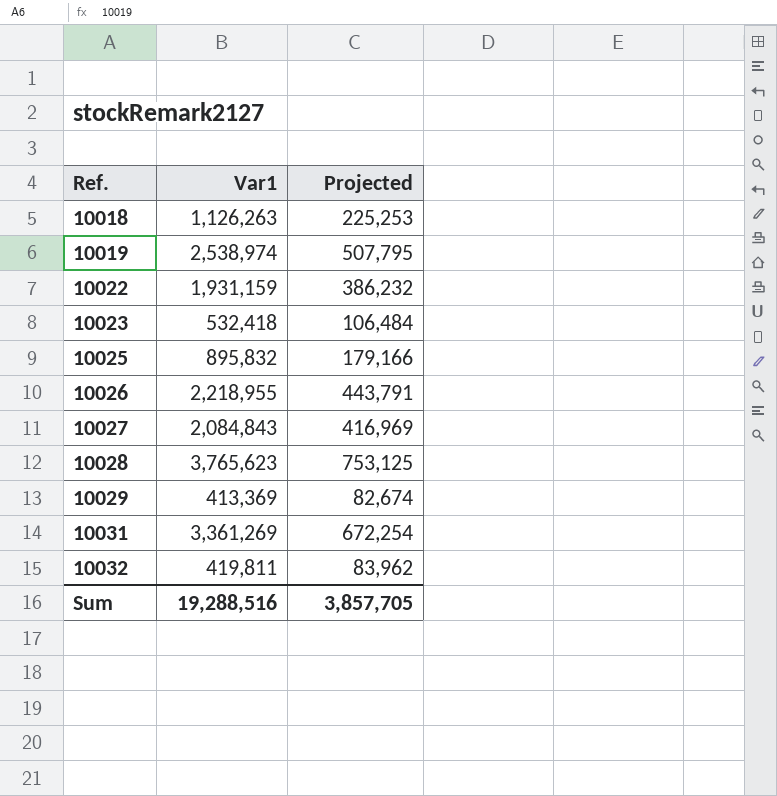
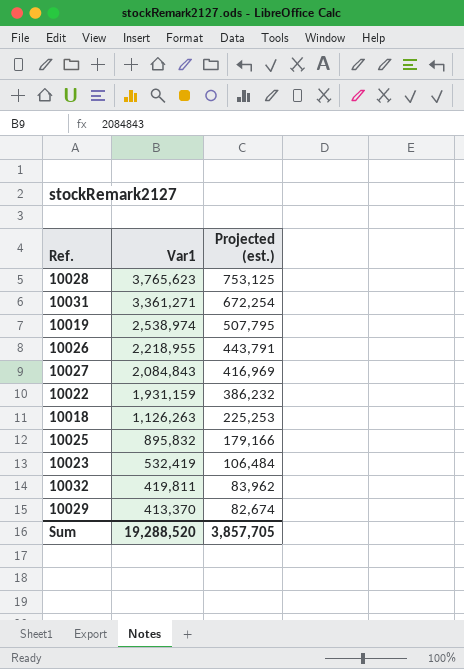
row order: Ref. ascending -> Var1 descending
column name: Projected -> Projected (est.)
10031 | Var1: 3,361,269 -> 3,361,271
10023 | Var1: 532,418 -> 532,419
10029 | Var1: 413,369 -> 413,370
Sum | Var1: 19,288,516 -> 19,288,520

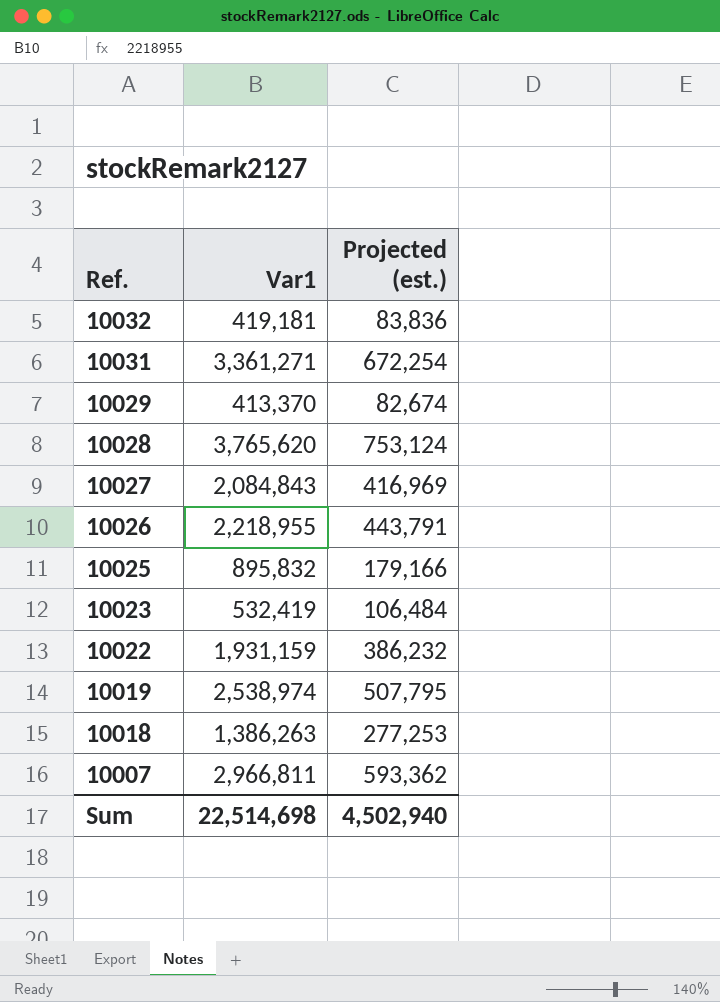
row order: Var1 descending -> Ref. descending
10032 | Var1: 419,811 -> 419,181
10032 | Projected (est.): 83,962 -> 83,836
10028 | Var1: 3,765,623 -> 3,765,620
10028 | Projected (est.): 753,125 -> 753,124
10018 | Var1: 1,126,263 -> 1,386,263
10018 | Projected (est.): 225,253 -> 277,253
row 10007: none -> 2,966,811 | 593,362
Sum | Var1: 19,288,520 -> 22,514,698
Sum | Projected (est.): 3,857,705 -> 4,502,940

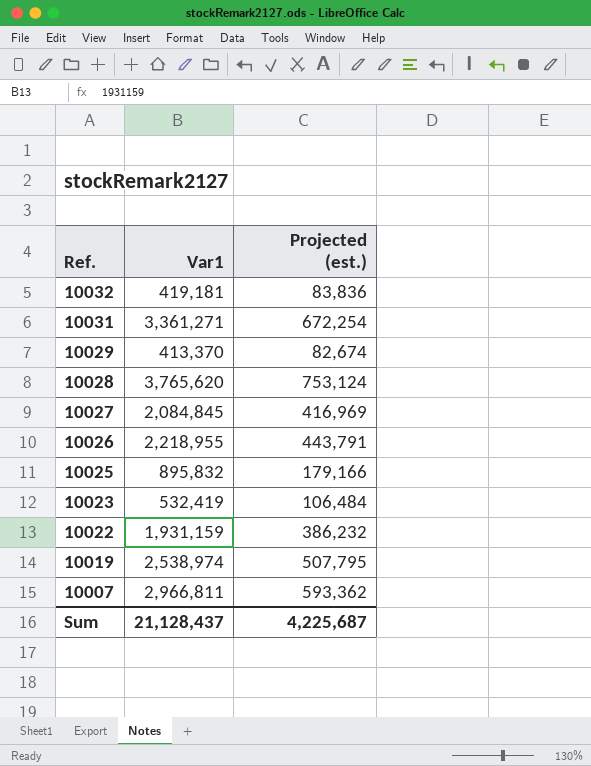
row 10018: 1,386,263 | 277,253 -> none
10027 | Var1: 2,084,843 -> 2,084,845
Sum | Var1: 22,514,698 -> 21,128,437
Sum | Projected (est.): 4,502,940 -> 4,225,687

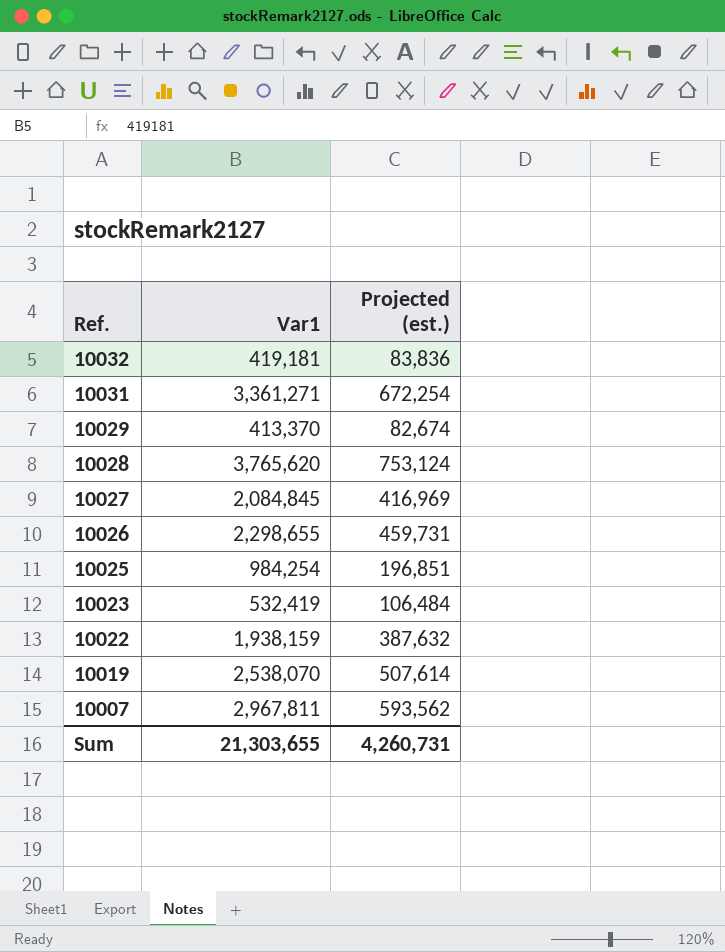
10026 | Var1: 2,218,955 -> 2,298,655
10026 | Projected (est.): 443,791 -> 459,731
10025 | Var1: 895,832 -> 984,254
10025 | Projected (est.): 179,166 -> 196,851
10022 | Var1: 1,931,159 -> 1,938,159
10022 | Projected (est.): 386,232 -> 387,632
10019 | Var1: 2,538,974 -> 2,538,070
10019 | Projected (est.): 507,795 -> 507,614
10007 | Var1: 2,966,811 -> 2,967,811
10007 | Projected (est.): 593,362 -> 593,562
Sum | Var1: 21,128,437 -> 21,303,655
Sum | Projected (est.): 4,225,687 -> 4,260,731

